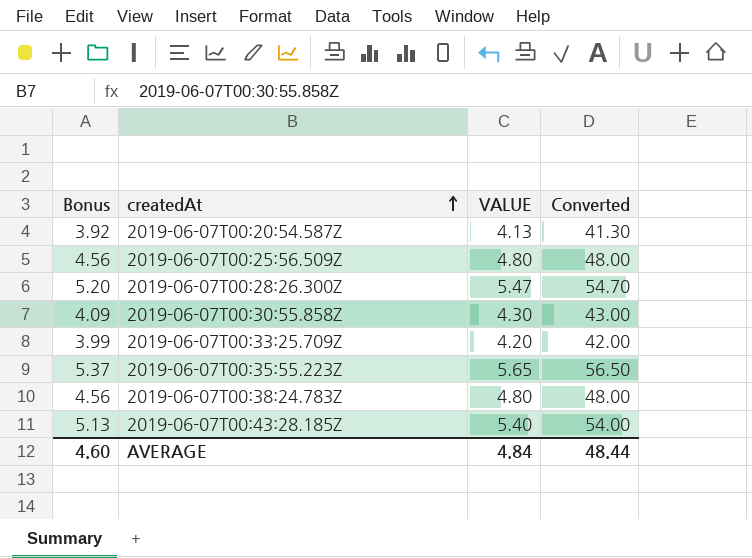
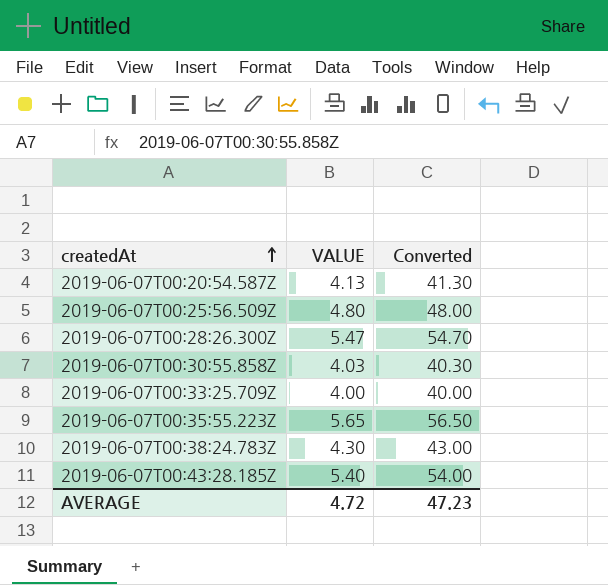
column Bonus | formula: [VALUE] * 0.95 -> none
2019-06-07T00:30:55.858Z | VALUE: 4.30 -> 4.03
2019-06-07T00:30:55.858Z | Converted: 43.00 -> 40.30
2019-06-07T00:33:25.709Z | VALUE: 4.20 -> 4.00
2019-06-07T00:33:25.709Z | Converted: 42.00 -> 40.00
2019-06-07T00:38:24.783Z | VALUE: 4.80 -> 4.30
2019-06-07T00:38:24.783Z | Converted: 48.00 -> 43.00
AVERAGE | VALUE: 4.84 -> 4.72
AVERAGE | Converted: 48.44 -> 47.23

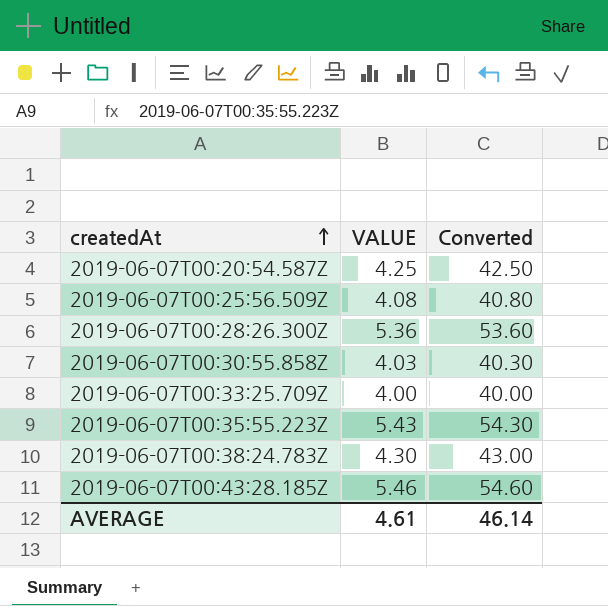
2019-06-07T00:20:54.587Z | VALUE: 4.13 -> 4.25
2019-06-07T00:20:54.587Z | Converted: 41.30 -> 42.50
2019-06-07T00:25:56.509Z | VALUE: 4.80 -> 4.08
2019-06-07T00:25:56.509Z | Converted: 48.00 -> 40.80
2019-06-07T00:28:26.300Z | VALUE: 5.47 -> 5.36
2019-06-07T00:28:26.300Z | Converted: 54.70 -> 53.60
2019-06-07T00:35:55.223Z | VALUE: 5.65 -> 5.43
2019-06-07T00:35:55.223Z | Converted: 56.50 -> 54.30
2019-06-07T00:43:28.185Z | VALUE: 5.40 -> 5.46
2019-06-07T00:43:28.185Z | Converted: 54.00 -> 54.60
AVERAGE | VALUE: 4.72 -> 4.61
AVERAGE | Converted: 47.23 -> 46.14

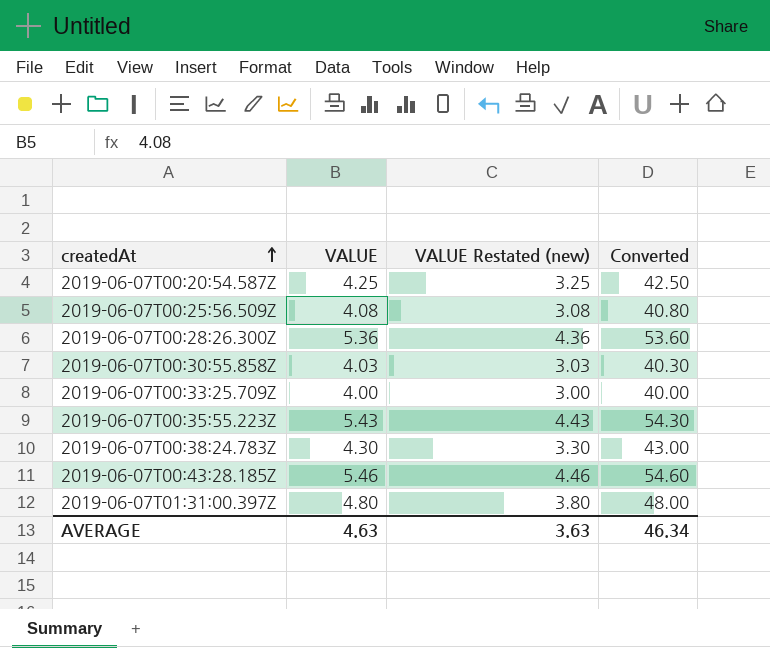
column VALUE Restated (new) | formula: none -> [VALUE] - 1
row 2019-06-07T01:31:00.397Z: none -> 4.80 | 3.80 | 48.00
AVERAGE | VALUE: 4.61 -> 4.63
AVERAGE | Converted: 46.14 -> 46.34

